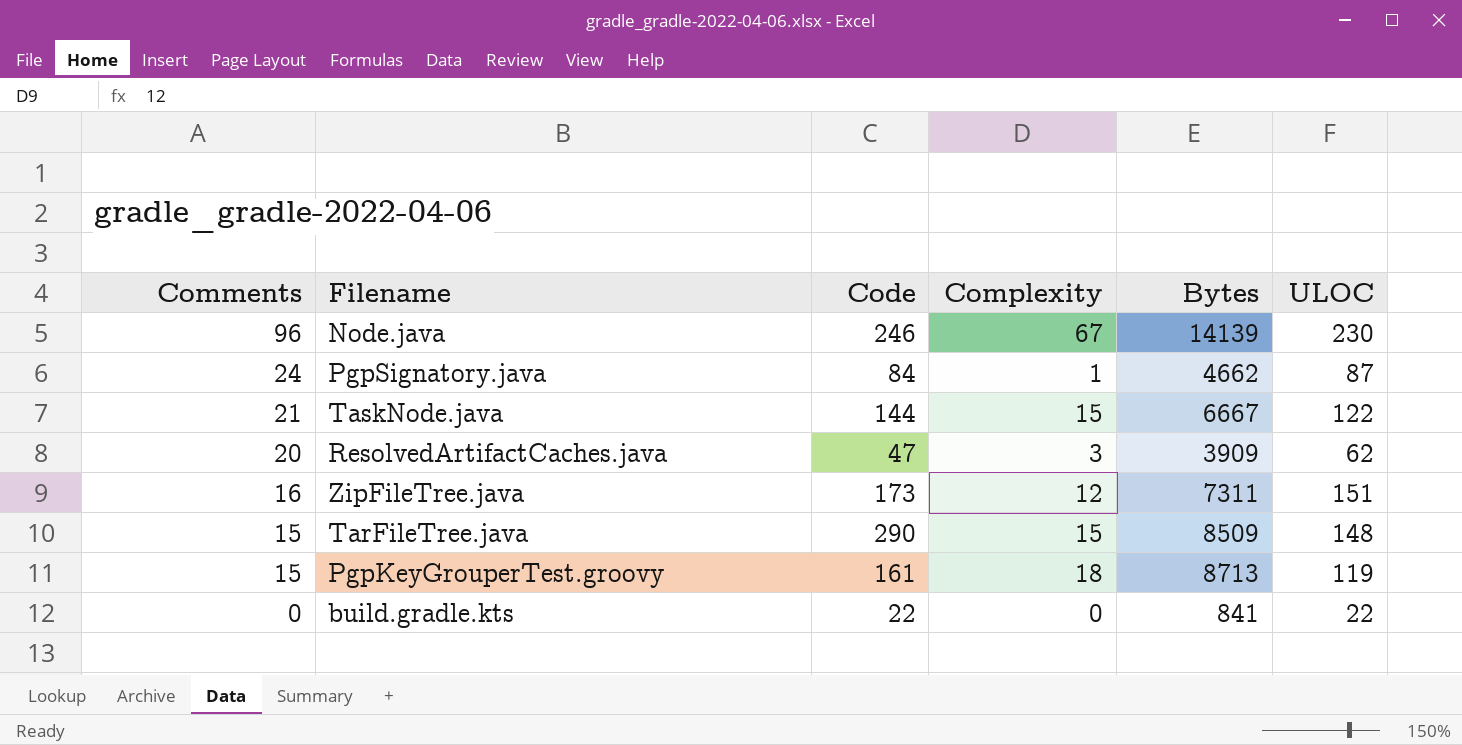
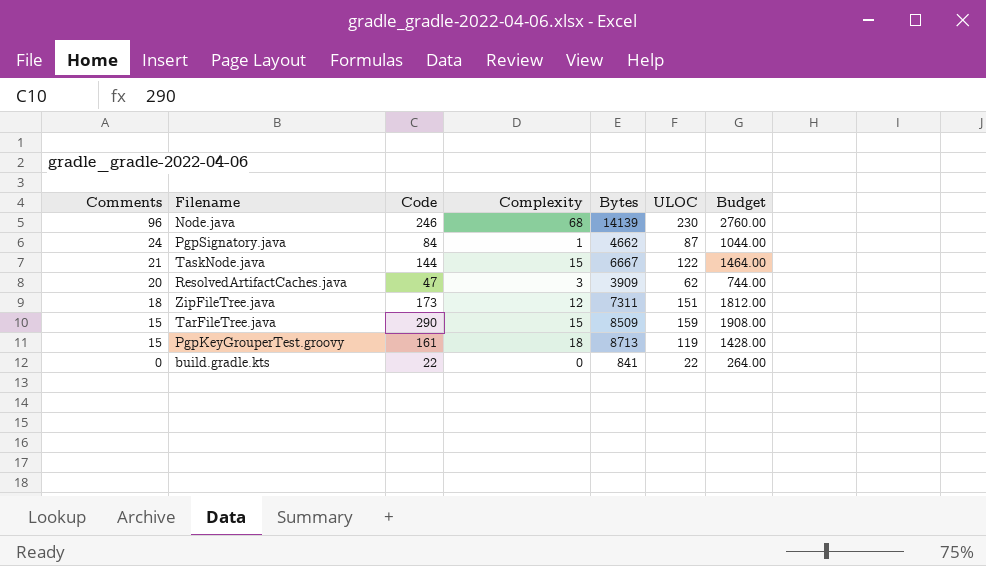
column Budget | formula: none -> [ULOC] * 12
Node.java | Complexity: 67 -> 68
ZipFileTree.java | Comments: 16 -> 18
TarFileTree.java | ULOC: 148 -> 159

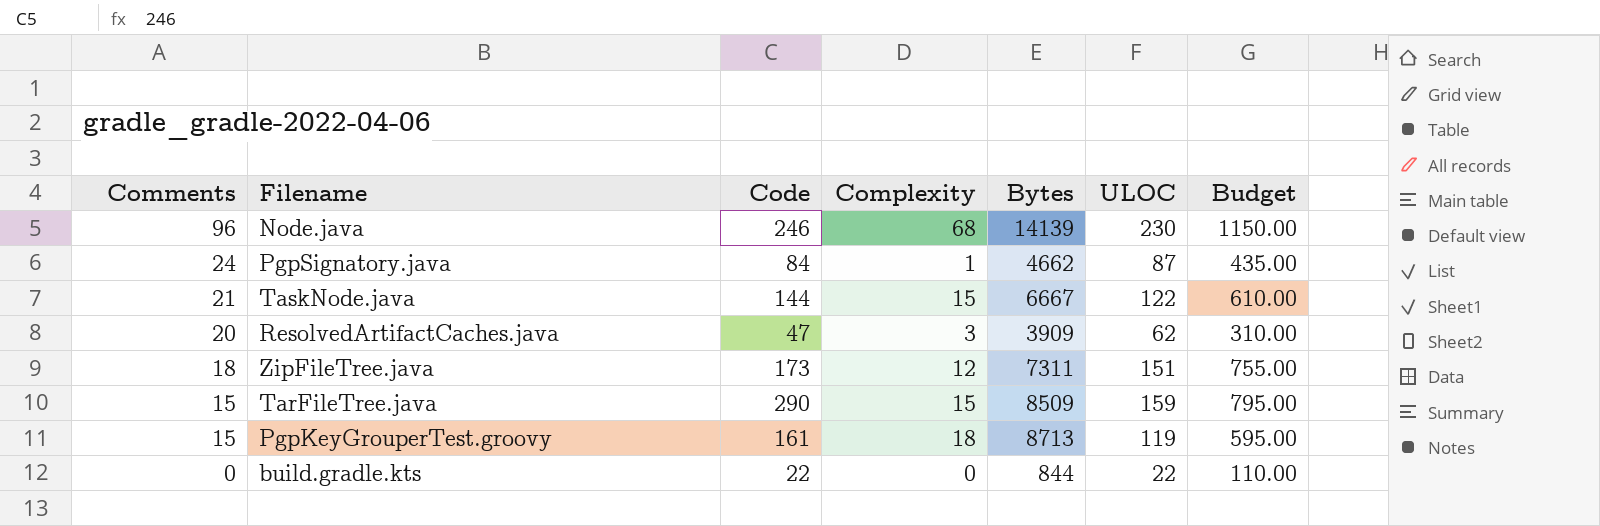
column Budget | formula: [ULOC] * 12 -> [ULOC] * 5
build.gradle.kts | Bytes: 841 -> 844

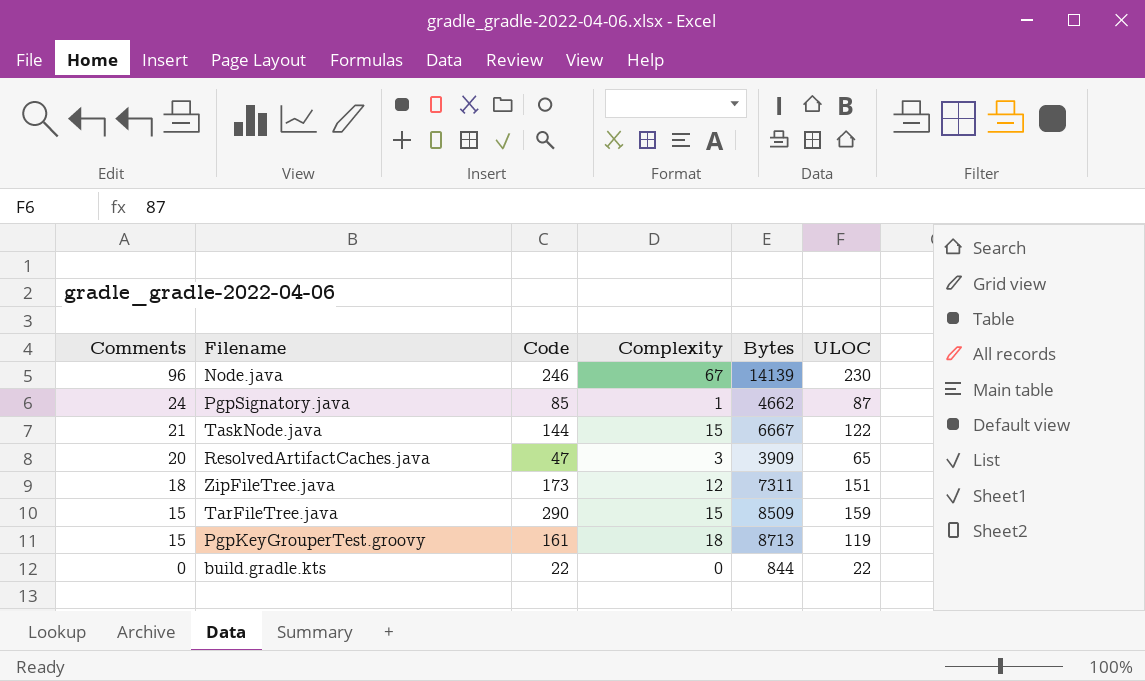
column Budget | formula: [ULOC] * 5 -> none
Node.java | Complexity: 68 -> 67
PgpSignatory.java | Code: 84 -> 85
ResolvedArtifactCaches.java | ULOC: 62 -> 65

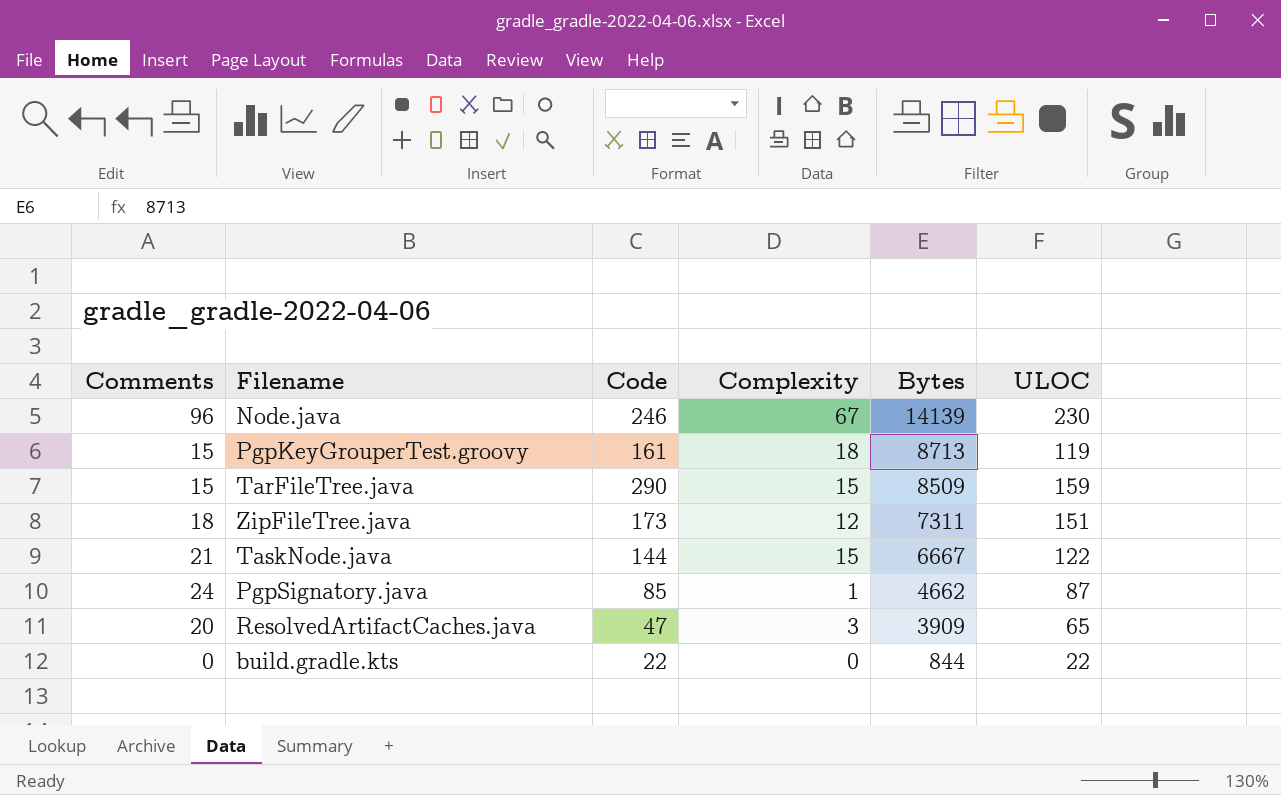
row order: Comments descending -> Bytes descending

